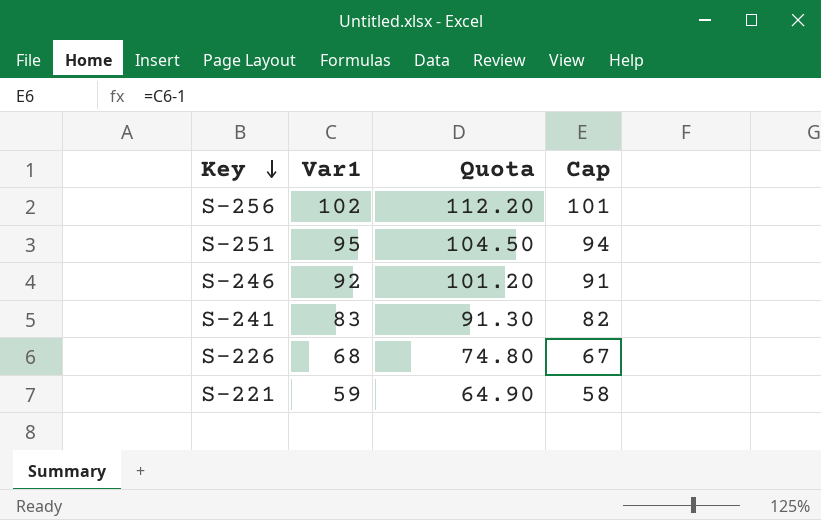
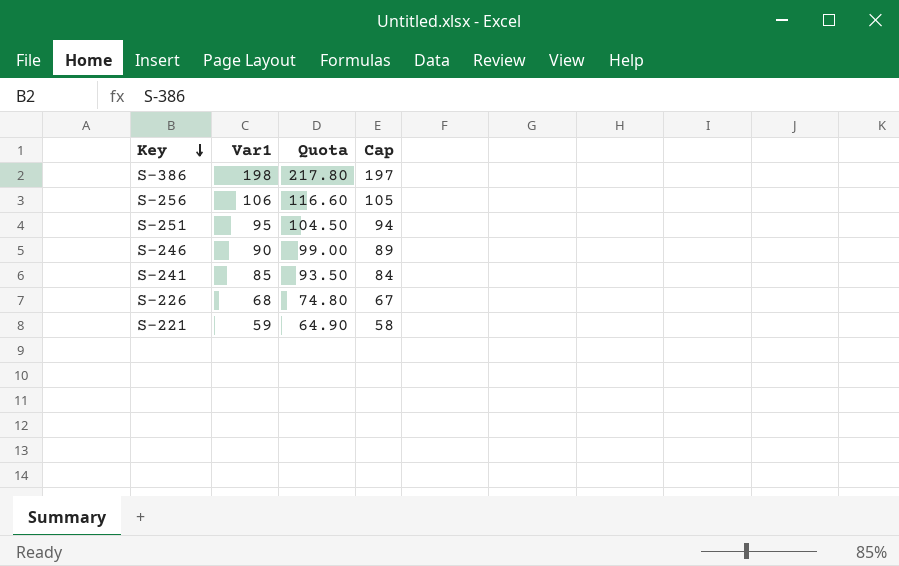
row S-386: none -> 198 | 217.80 | 197
S-256 | Var1: 102 -> 106
S-256 | Quota: 112.20 -> 116.60
S-256 | Cap: 101 -> 105
S-246 | Var1: 92 -> 90
S-246 | Quota: 101.20 -> 99.00
S-246 | Cap: 91 -> 89
S-241 | Var1: 83 -> 85
S-241 | Quota: 91.30 -> 93.50
S-241 | Cap: 82 -> 84

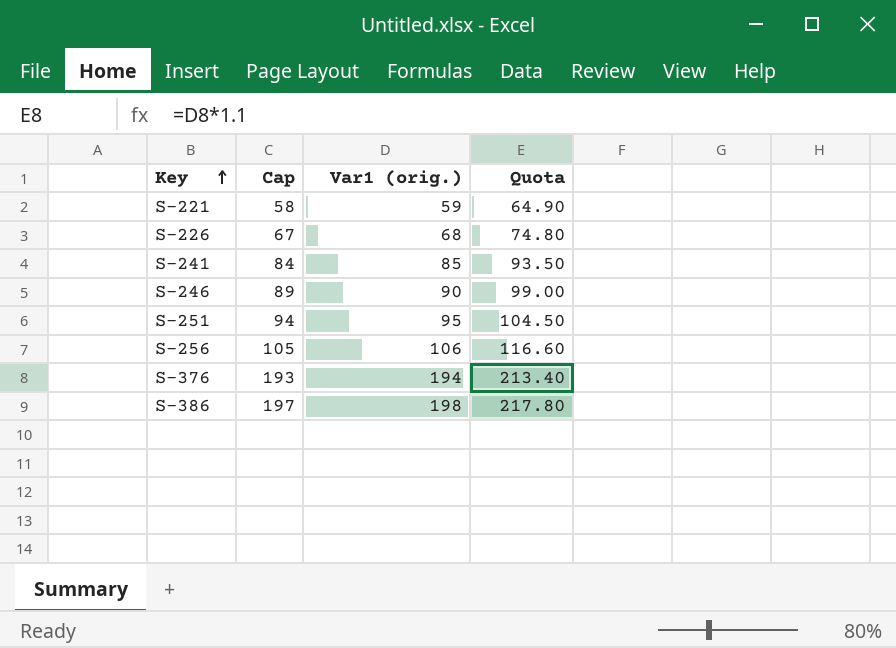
row order: Key descending -> Key ascending
column Cap | position: 4 -> 2
column name: Var1 -> Var1 (orig.)
row S-376: none -> 193 | 194 | 213.40

